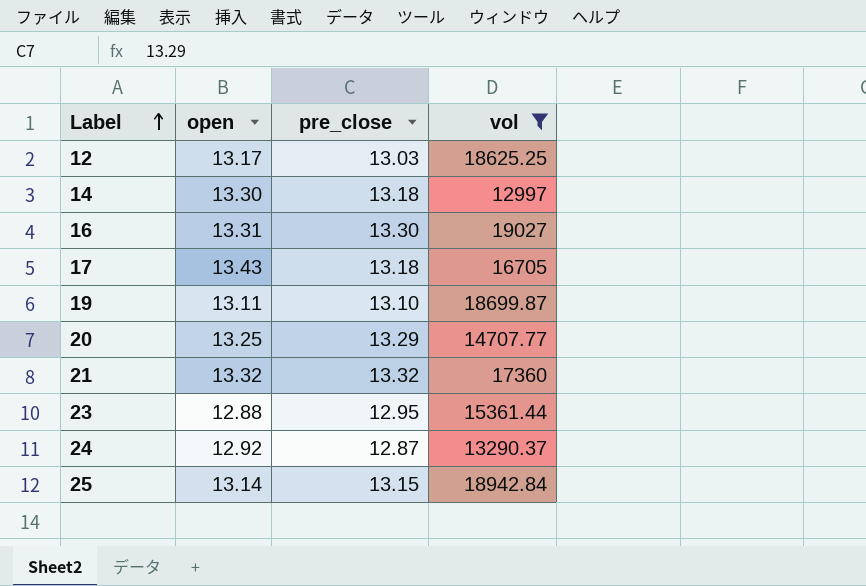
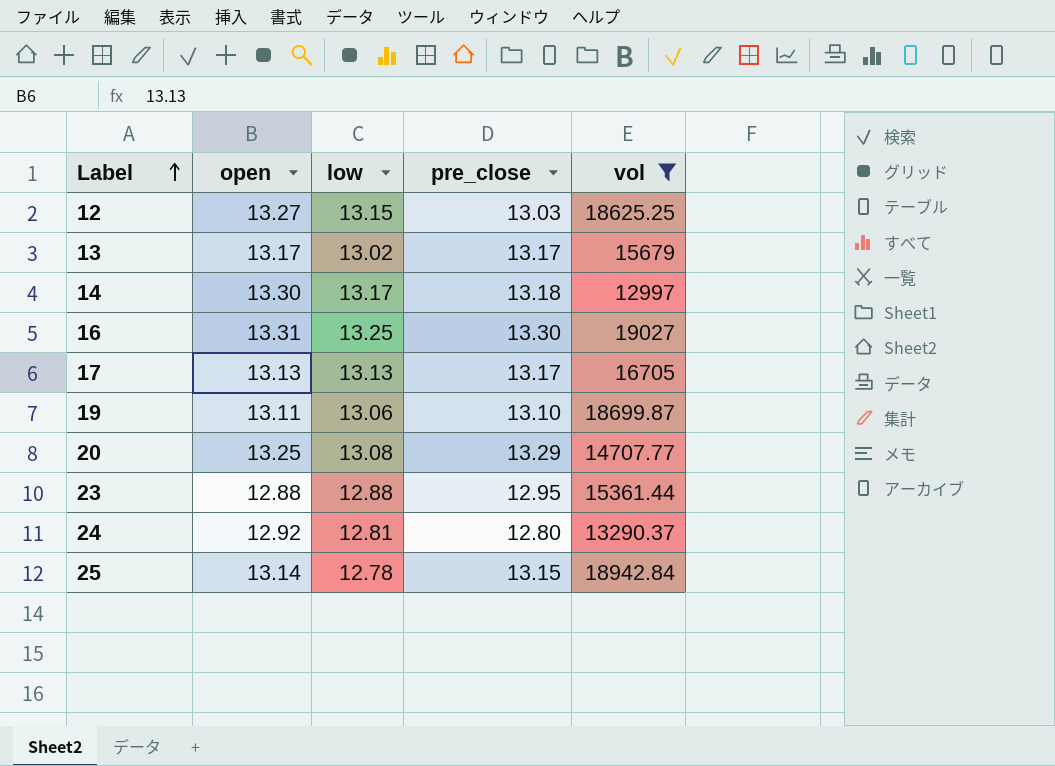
column low | position: none -> 3
row 21: 13.32 | 13.32 | 17360 -> none
12 | open: 13.17 -> 13.27
row 13: none -> 13.17 | 13.02 | 13.17 | 15679
17 | open: 13.43 -> 13.13
17 | pre_close: 13.18 -> 13.17
24 | pre_close: 12.87 -> 12.80

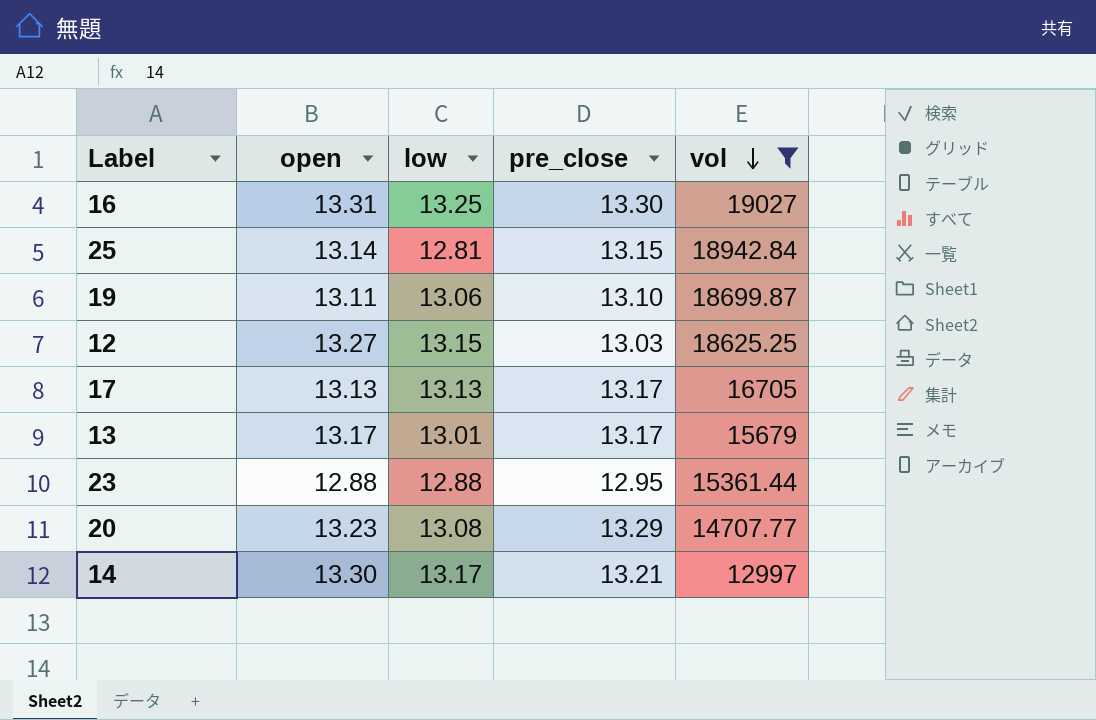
row order: Label ascending -> vol descending
row 24: 12.92 | 12.81 | 12.80 | 13290.37 -> none
25 | low: 12.78 -> 12.81
13 | low: 13.02 -> 13.01
20 | open: 13.25 -> 13.23
14 | pre_close: 13.18 -> 13.21

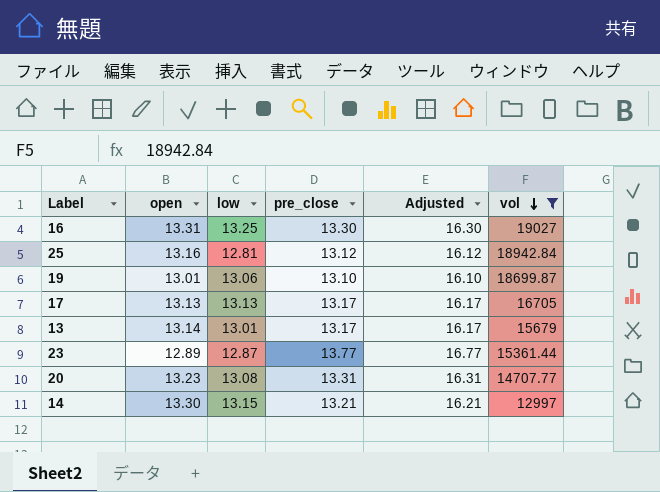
column Adjusted | formula: none -> [pre_close] + 3
row 12: 13.27 | 13.15 | 13.03 | 18625.25 -> none
25 | open: 13.14 -> 13.16
25 | pre_close: 13.15 -> 13.12
19 | open: 13.11 -> 13.01
13 | open: 13.17 -> 13.14
23 | open: 12.88 -> 12.89
23 | low: 12.88 -> 12.87
23 | pre_close: 12.95 -> 13.77
20 | pre_close: 13.29 -> 13.31
14 | low: 13.17 -> 13.15

